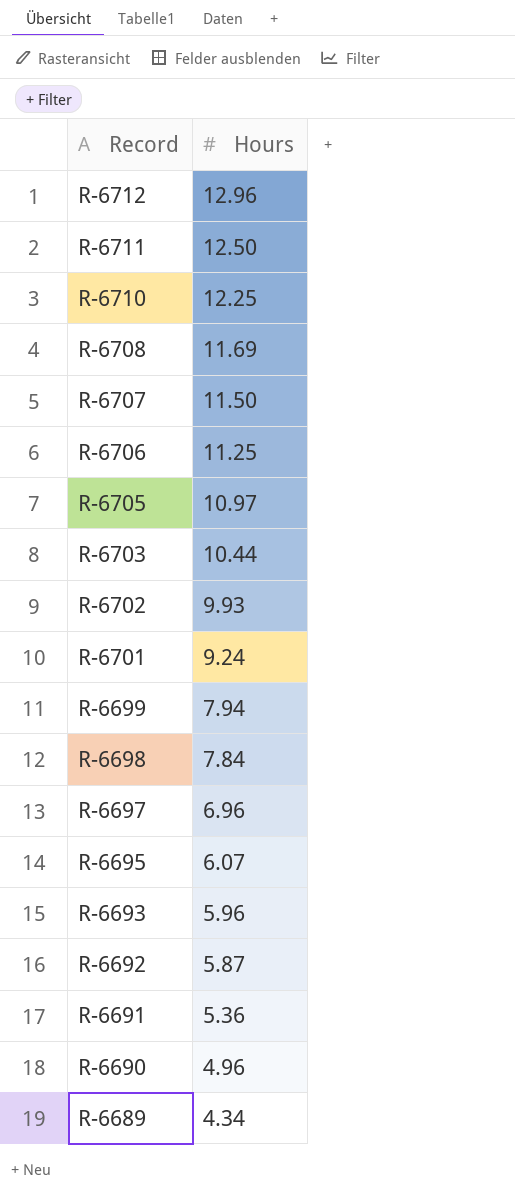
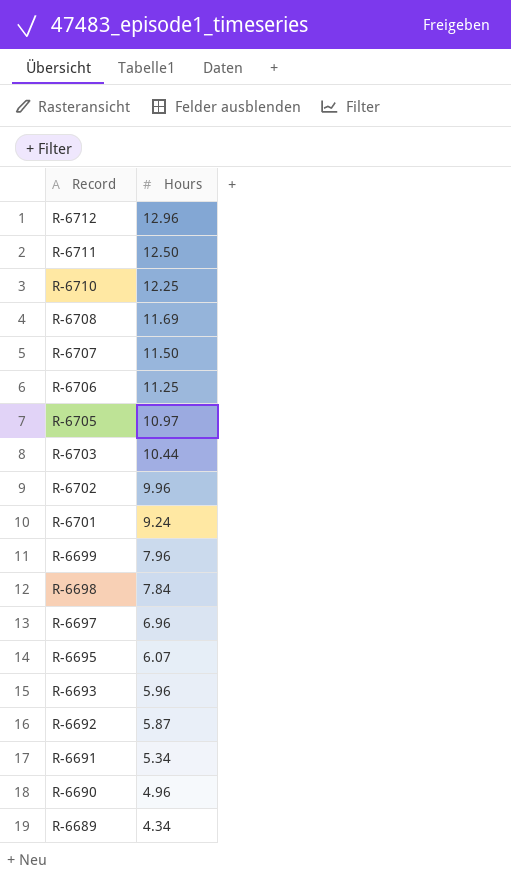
R-6702 | Hours: 9.93 -> 9.96
R-6699 | Hours: 7.94 -> 7.96
R-6691 | Hours: 5.36 -> 5.34

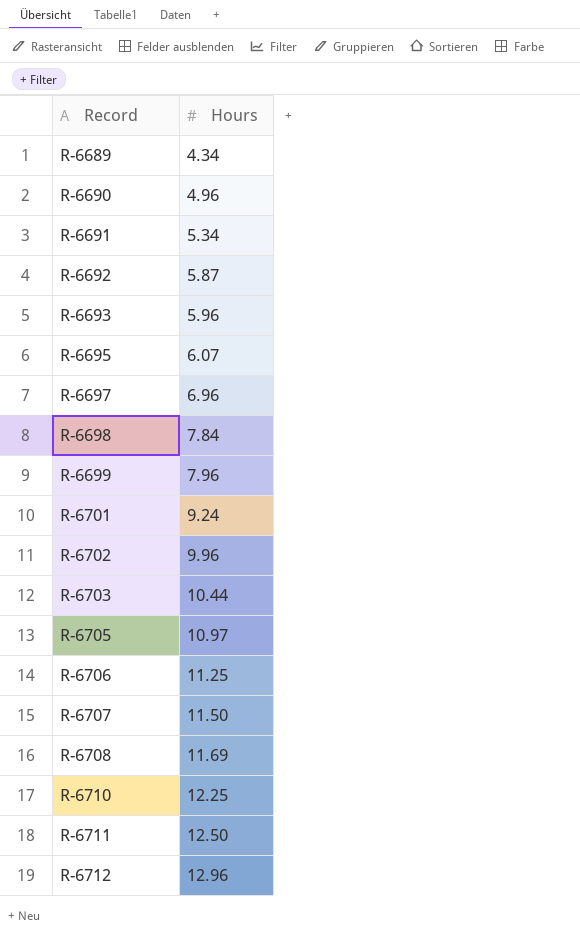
row order: Record descending -> Record ascending

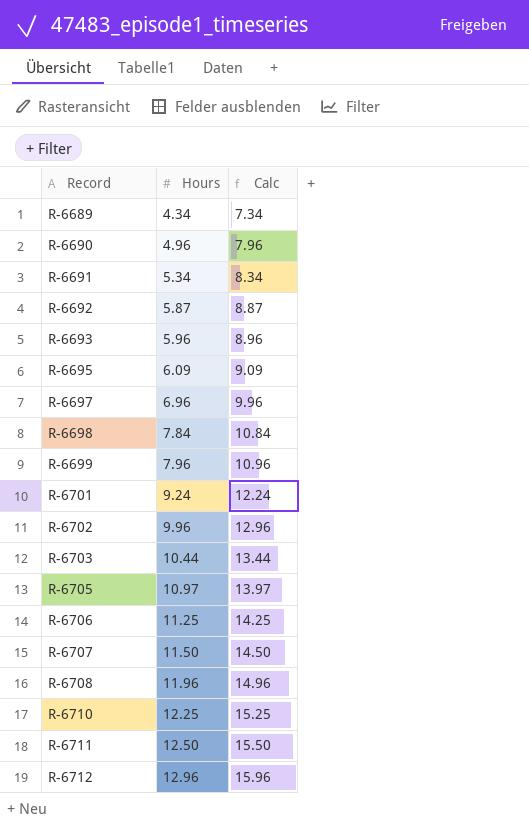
column Calc | formula: none -> [Hours] + 3
R-6695 | Hours: 6.07 -> 6.09
R-6708 | Hours: 11.69 -> 11.96

